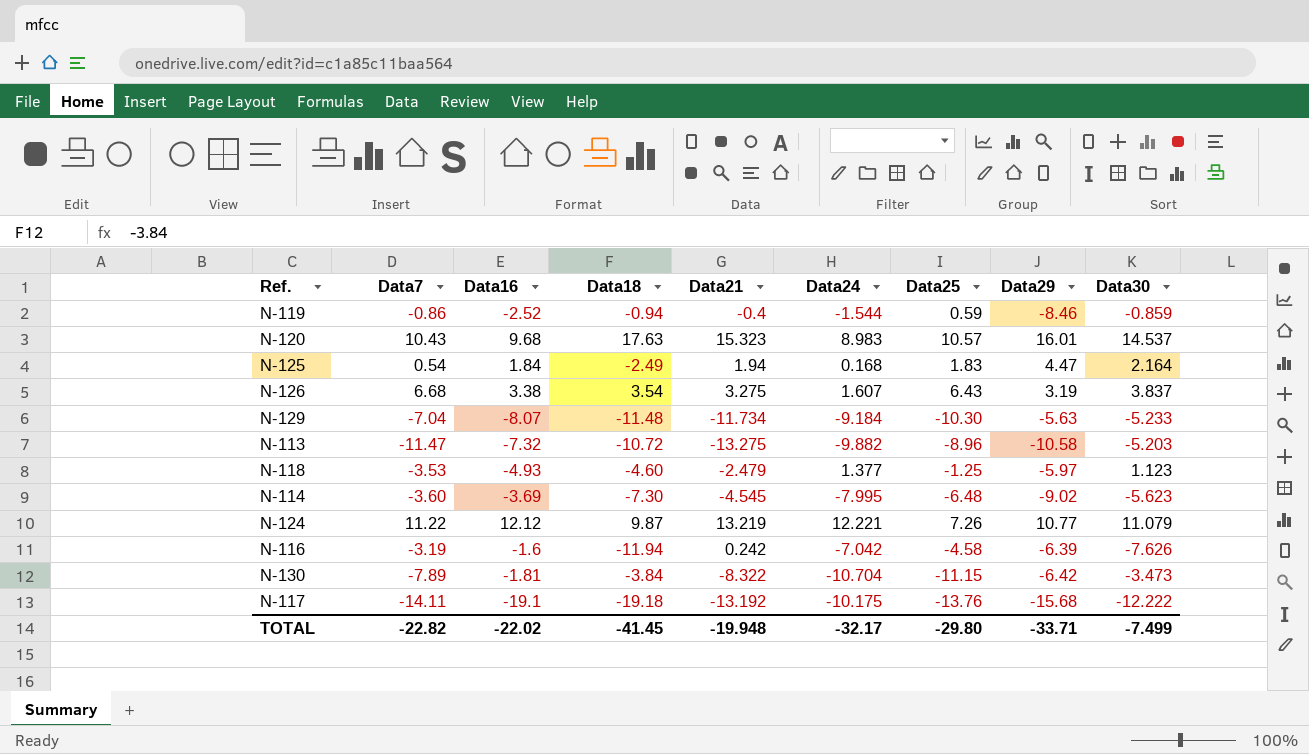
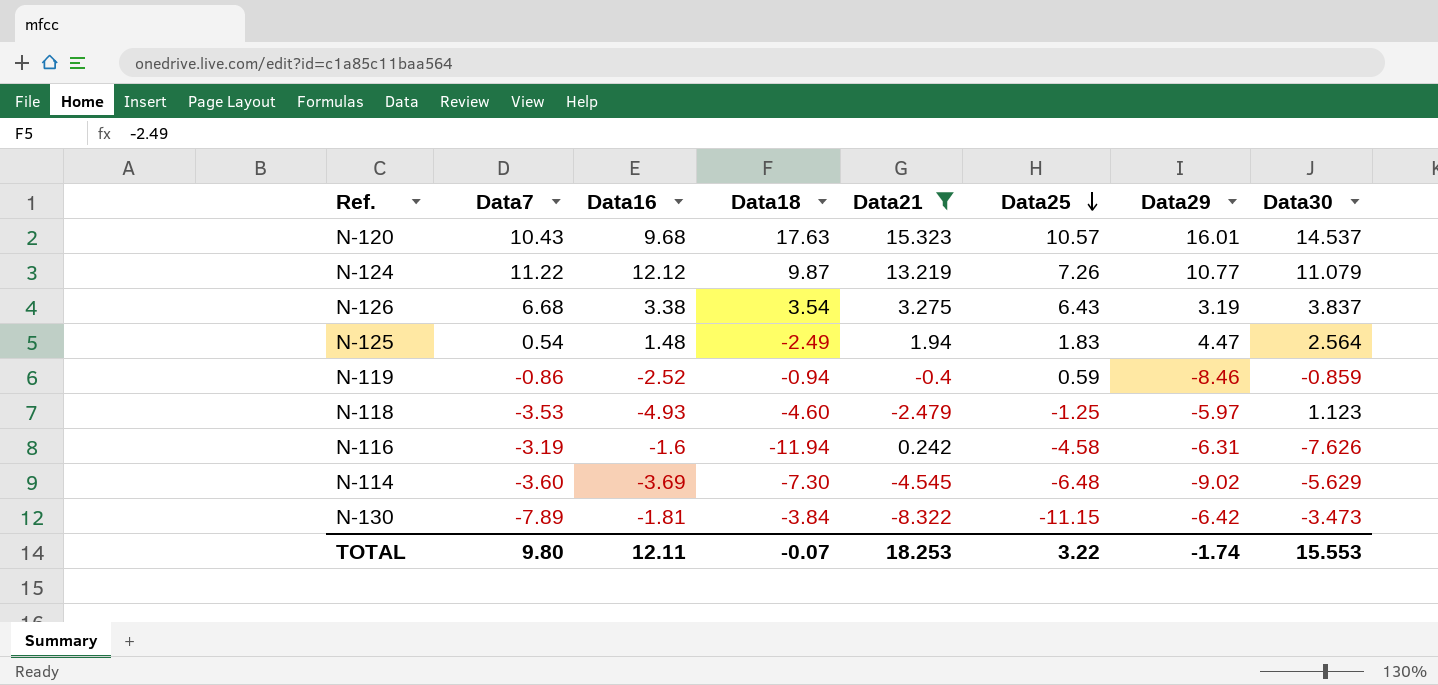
filter: none -> Data21 >= -8.322
row order: none -> Data25 descending
column Data24 | position: 6 -> none
N-125 | Data16: 1.84 -> 1.48
N-125 | Data30: 2.164 -> 2.564
N-116 | Data29: -6.39 -> -6.31
N-114 | Data30: -5.623 -> -5.629
TOTAL | Data7: -22.82 -> 9.80
TOTAL | Data16: -22.02 -> 12.11
TOTAL | Data18: -41.45 -> -0.07
TOTAL | Data21: -19.948 -> 18.253
TOTAL | Data25: -29.80 -> 3.22
TOTAL | Data29: -33.71 -> -1.74
TOTAL | Data30: -7.499 -> 15.553

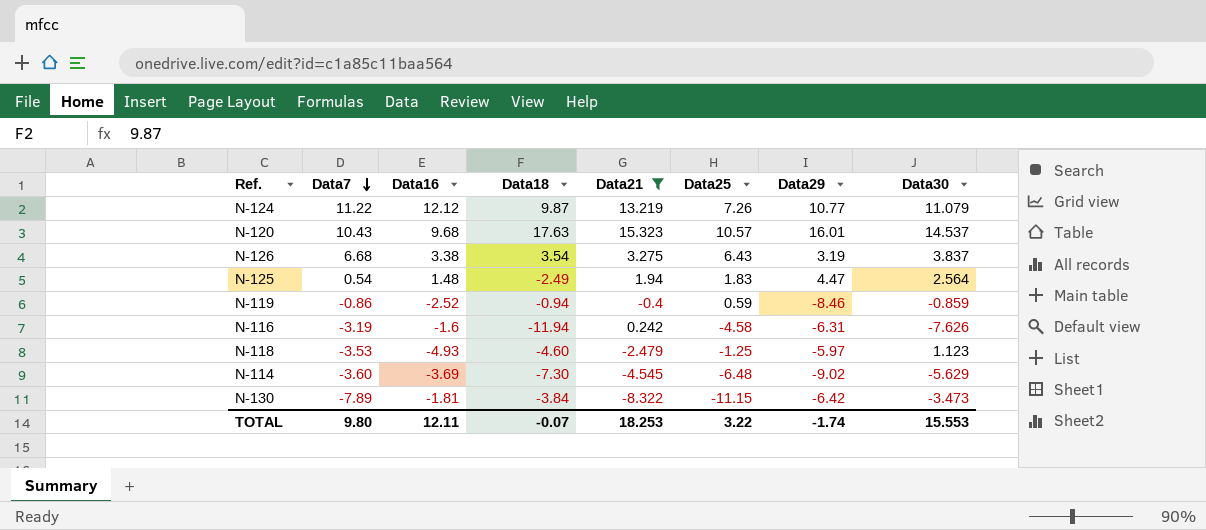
row order: Data25 descending -> Data7 descending

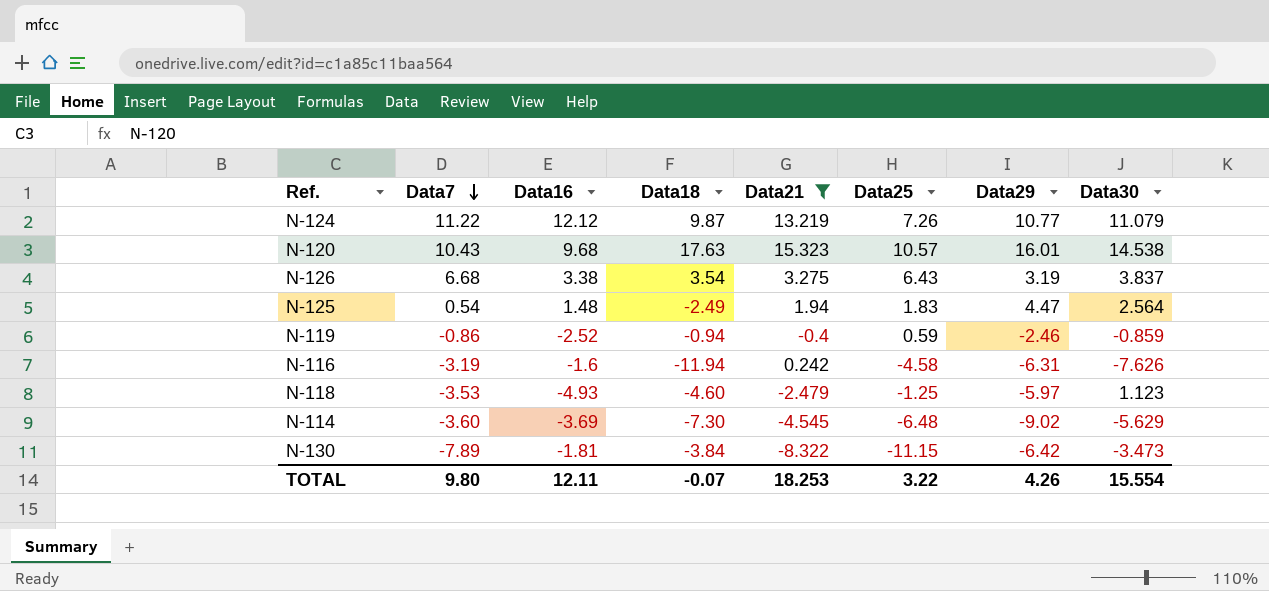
N-120 | Data30: 14.537 -> 14.538
N-119 | Data29: -8.46 -> -2.46
TOTAL | Data29: -1.74 -> 4.26
TOTAL | Data30: 15.553 -> 15.554

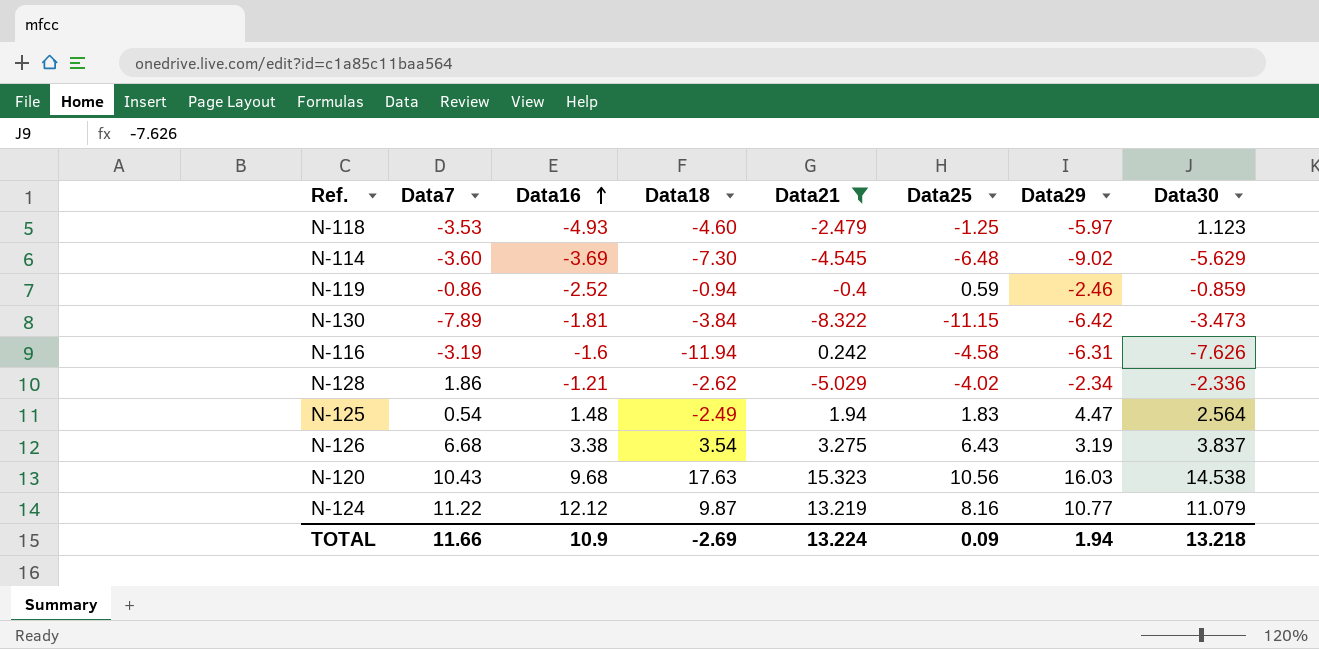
row order: Data7 descending -> Data16 ascending
row N-128: none -> 1.86 | -1.21 | -2.62 | -5.029 | -4.02 | -2.34 | -2.336
N-120 | Data25: 10.57 -> 10.56
N-120 | Data29: 16.01 -> 16.03
N-124 | Data25: 7.26 -> 8.16
TOTAL | Data7: 9.80 -> 11.66
TOTAL | Data16: 12.11 -> 10.9
TOTAL | Data18: -0.07 -> -2.69
TOTAL | Data21: 18.253 -> 13.224
TOTAL | Data25: 3.22 -> 0.09
TOTAL | Data29: 4.26 -> 1.94
TOTAL | Data30: 15.554 -> 13.218

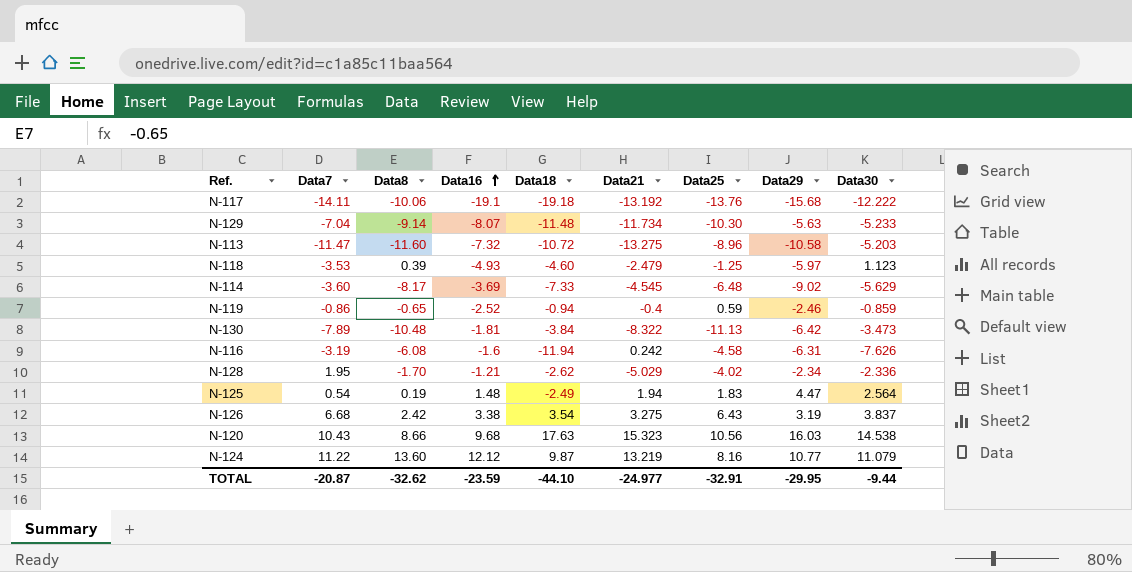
filter: Data21 >= -8.322 -> none
column Data8 | position: none -> 3
N-114 | Data18: -7.30 -> -7.33
N-130 | Data25: -11.15 -> -11.13
N-128 | Data7: 1.86 -> 1.95
TOTAL | Data7: 11.66 -> -20.87
TOTAL | Data16: 10.9 -> -23.59
TOTAL | Data18: -2.69 -> -44.10
TOTAL | Data21: 13.224 -> -24.977
TOTAL | Data25: 0.09 -> -32.91
TOTAL | Data29: 1.94 -> -29.95
TOTAL | Data30: 13.218 -> -9.44

